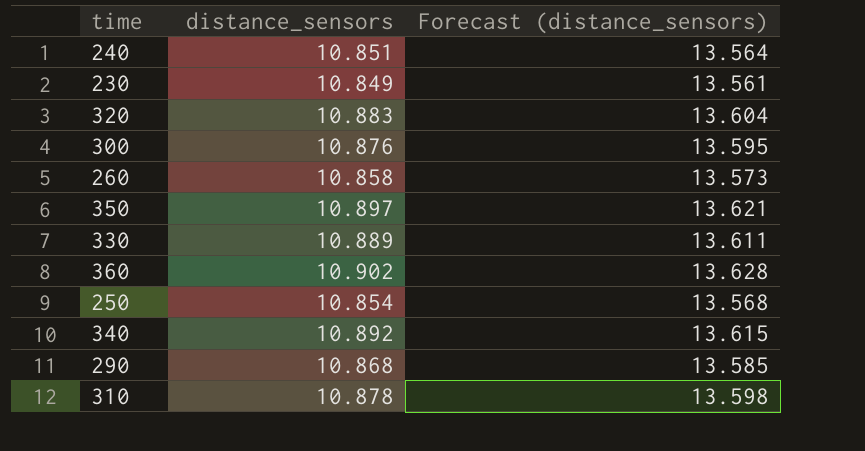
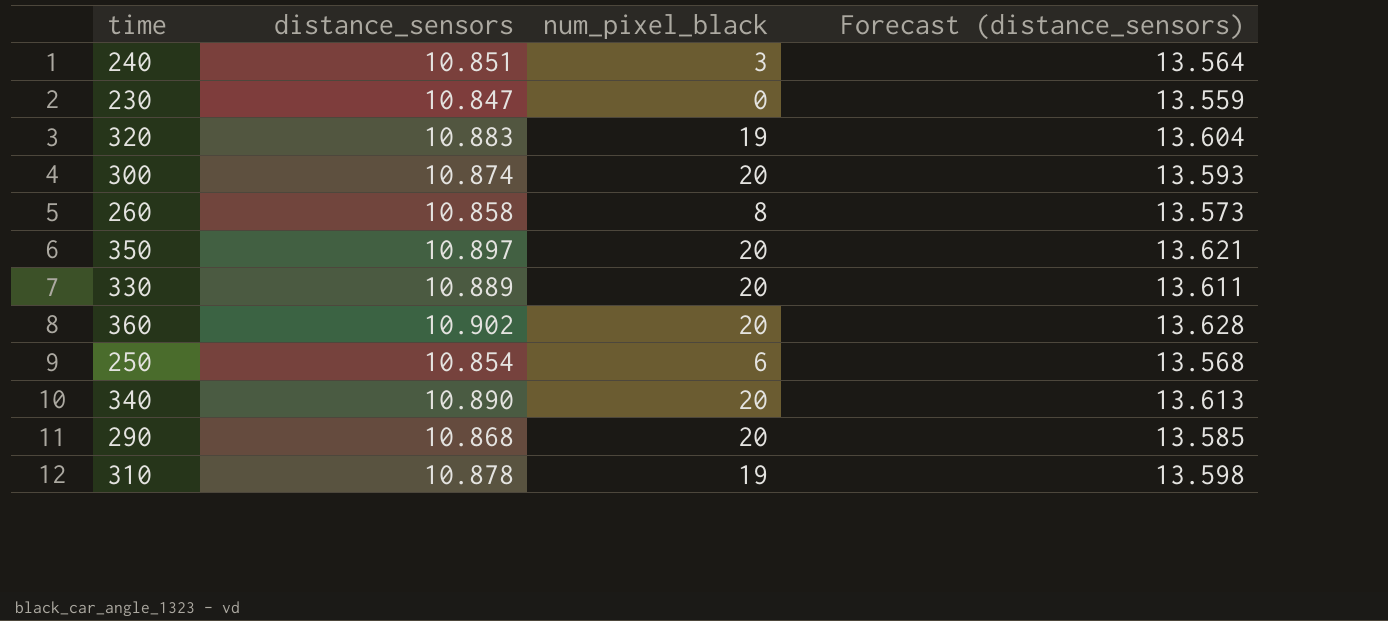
column num_pixel_black | position: none -> 3
230 | distance_sensors: 10.849 -> 10.847
230 | Forecast (distance_sensors): 13.561 -> 13.559
300 | distance_sensors: 10.876 -> 10.874
300 | Forecast (distance_sensors): 13.595 -> 13.593
340 | distance_sensors: 10.892 -> 10.890
340 | Forecast (distance_sensors): 13.615 -> 13.613

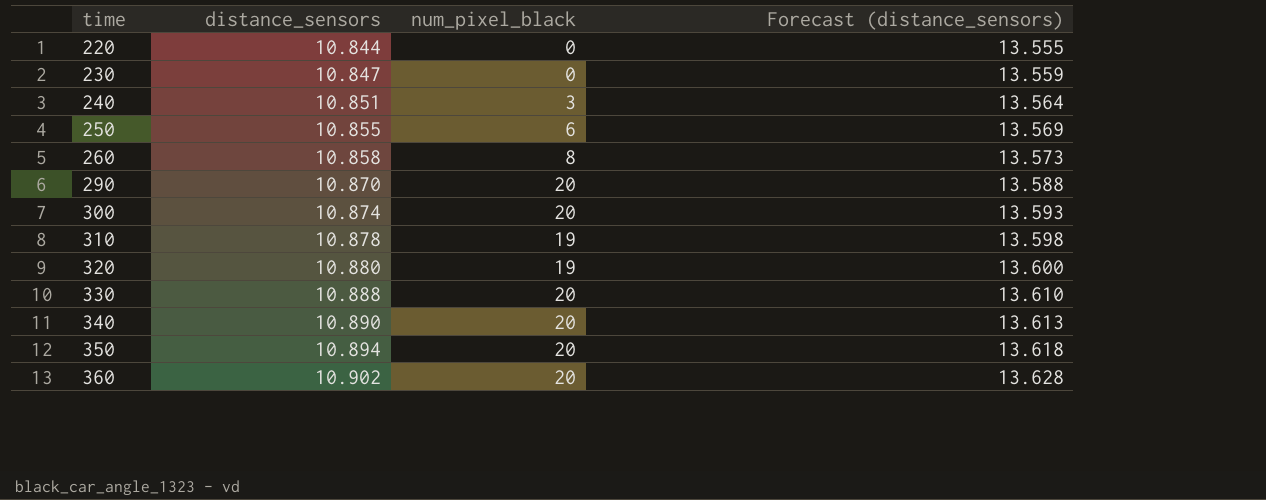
row order: none -> time ascending
row 220: none -> 10.844 | 0 | 13.555
250 | distance_sensors: 10.854 -> 10.855
250 | Forecast (distance_sensors): 13.568 -> 13.569
290 | distance_sensors: 10.868 -> 10.870
290 | Forecast (distance_sensors): 13.585 -> 13.588
320 | distance_sensors: 10.883 -> 10.880
320 | Forecast (distance_sensors): 13.604 -> 13.600
330 | distance_sensors: 10.889 -> 10.888
330 | Forecast (distance_sensors): 13.611 -> 13.610
350 | distance_sensors: 10.897 -> 10.894
350 | Forecast (distance_sensors): 13.621 -> 13.618

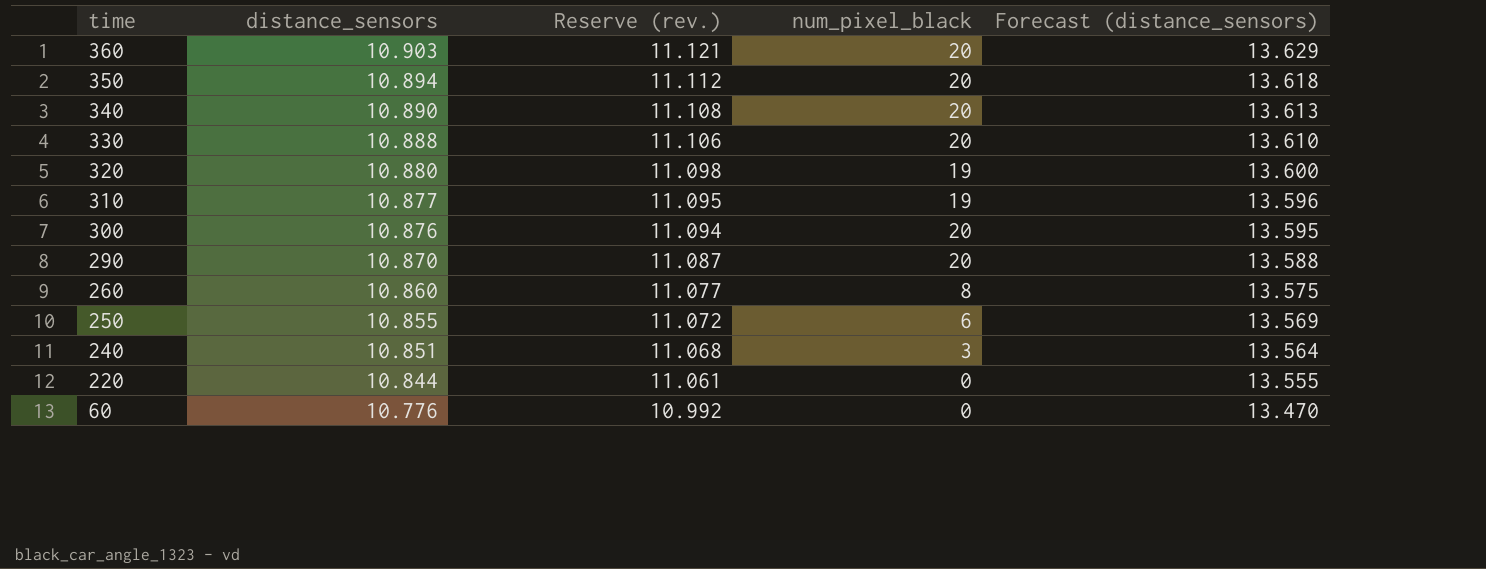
row order: time ascending -> time descending
column Reserve (rev.) | formula: none -> [distance_sensors] * 1.02
row 230: 10.847 | 0 | 13.559 -> none
360 | distance_sensors: 10.902 -> 10.903
360 | Forecast (distance_sensors): 13.628 -> 13.629
310 | distance_sensors: 10.878 -> 10.877
310 | Forecast (distance_sensors): 13.598 -> 13.596
300 | distance_sensors: 10.874 -> 10.876
300 | Forecast (distance_sensors): 13.593 -> 13.595
260 | distance_sensors: 10.858 -> 10.860
260 | Forecast (distance_sensors): 13.573 -> 13.575
row 60: none -> 10.776 | 10.992 | 0 | 13.470

